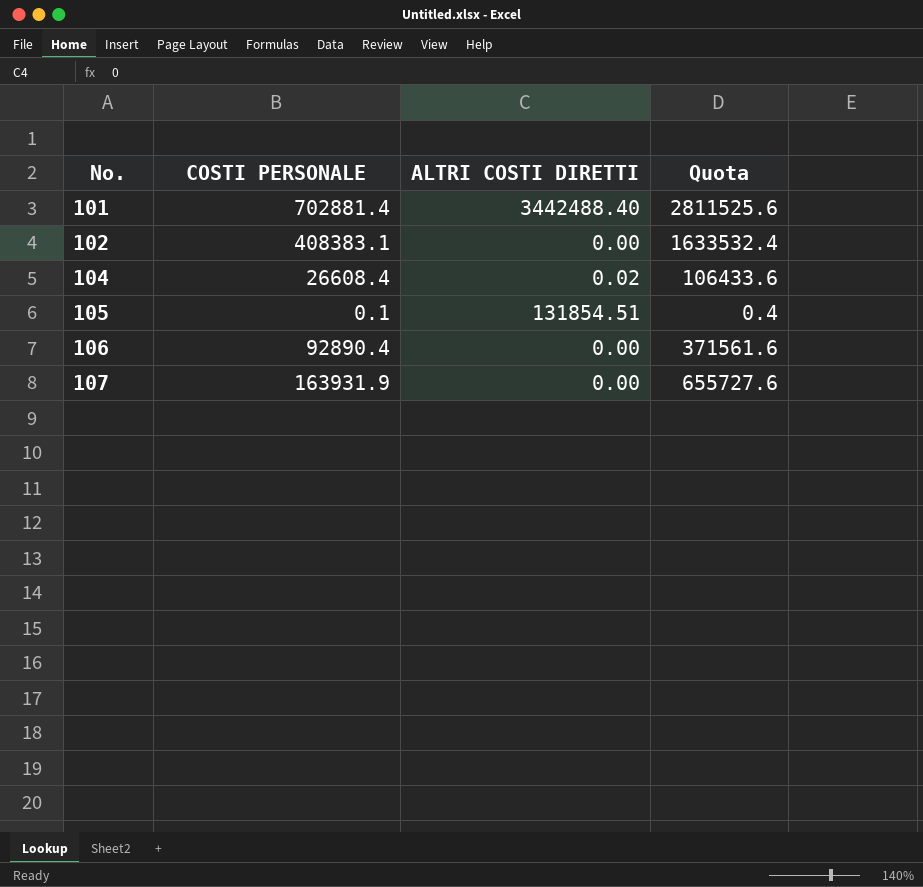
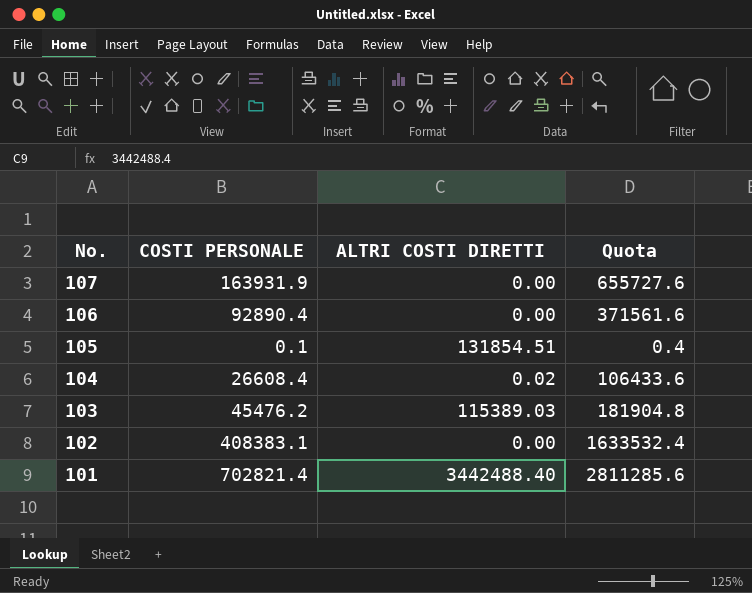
row order: No. ascending -> No. descending
row 103: none -> 45476.2 | 115389.03 | 181904.8
101 | COSTI PERSONALE: 702881.4 -> 702821.4
101 | Quota: 2811525.6 -> 2811285.6

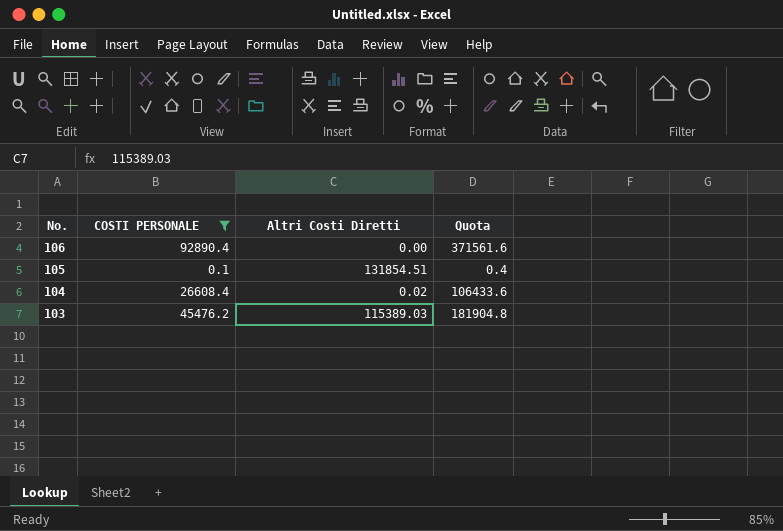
filter: none -> COSTI PERSONALE <= 92890.4
column name: ALTRI COSTI DIRETTI -> Altri Costi Diretti

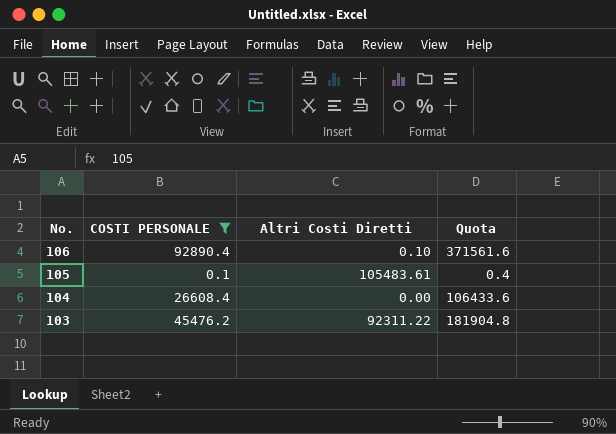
106 | Altri Costi Diretti: 0.00 -> 0.10
105 | Altri Costi Diretti: 131854.51 -> 105483.61
104 | Altri Costi Diretti: 0.02 -> 0.00
103 | Altri Costi Diretti: 115389.03 -> 92311.22

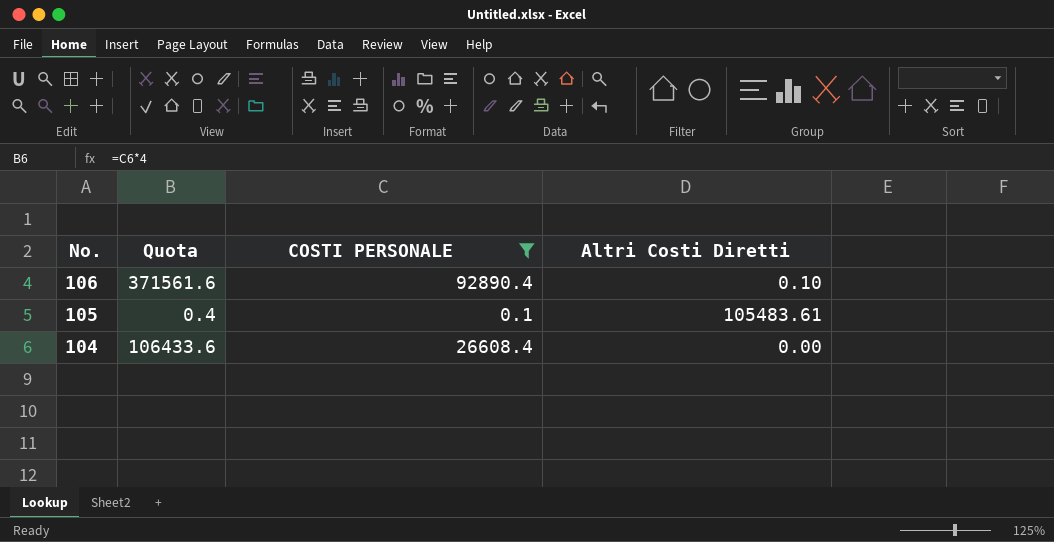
column Quota | position: 4 -> 2
row 103: 45476.2 | 92311.22 | 181904.8 -> none

